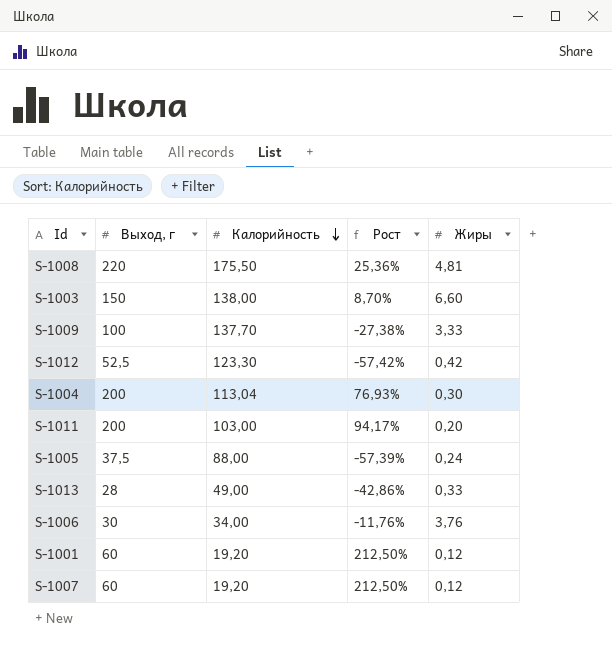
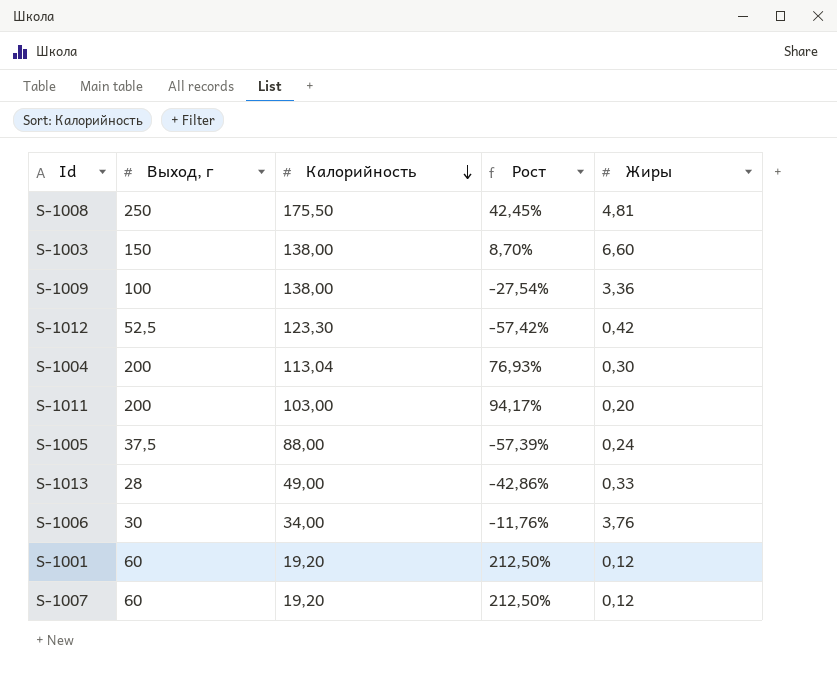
S-1008 | Выход, г: 220 -> 250
S-1008 | Рост: 25,36% -> 42,45%
S-1009 | Калорийность: 137,70 -> 138,00
S-1009 | Рост: -27,38% -> -27,54%
S-1009 | Жиры: 3,33 -> 3,36

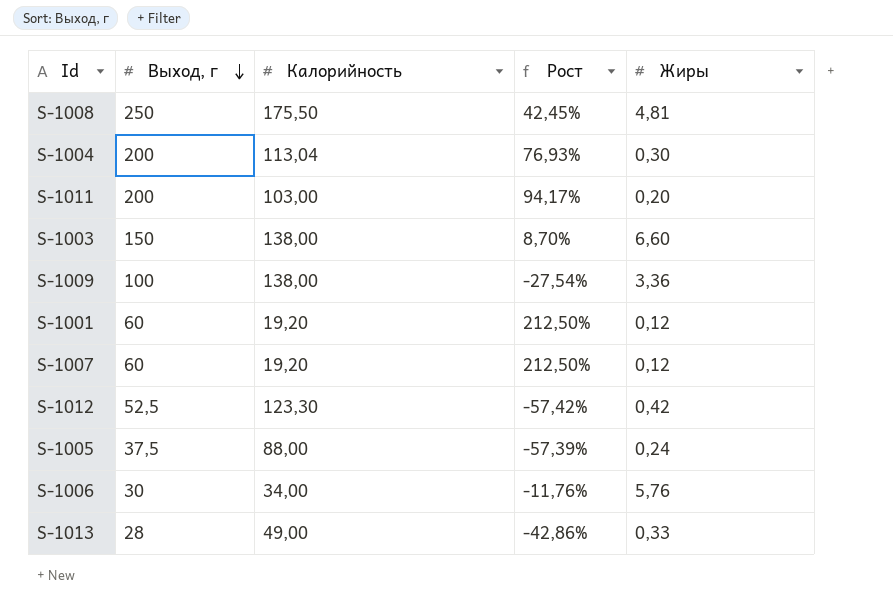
row order: Калорийность descending -> Выход, г descending
S-1006 | Жиры: 3,76 -> 5,76

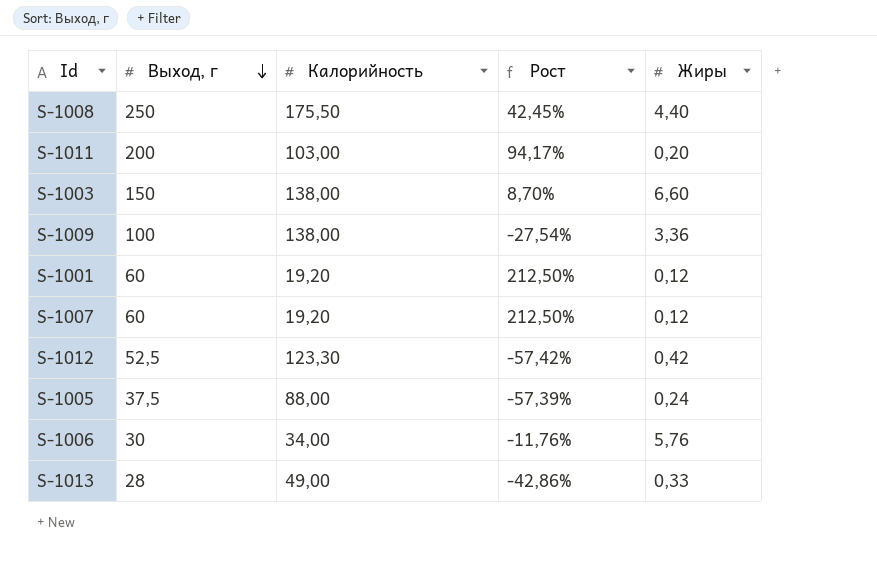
row S-1004: 200 | 113,04 | 76,93% | 0,30 -> none
S-1008 | Жиры: 4,81 -> 4,40

